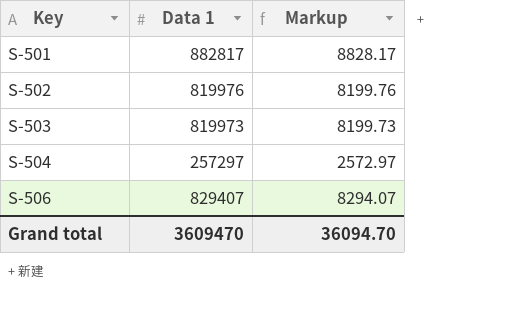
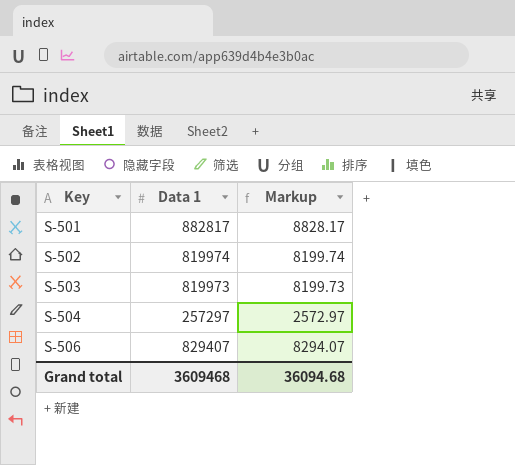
S-502 | Data 1: 819976 -> 819974
S-502 | Markup: 8199.76 -> 8199.74
Grand total | Data 1: 3609470 -> 3609468
Grand total | Markup: 36094.70 -> 36094.68

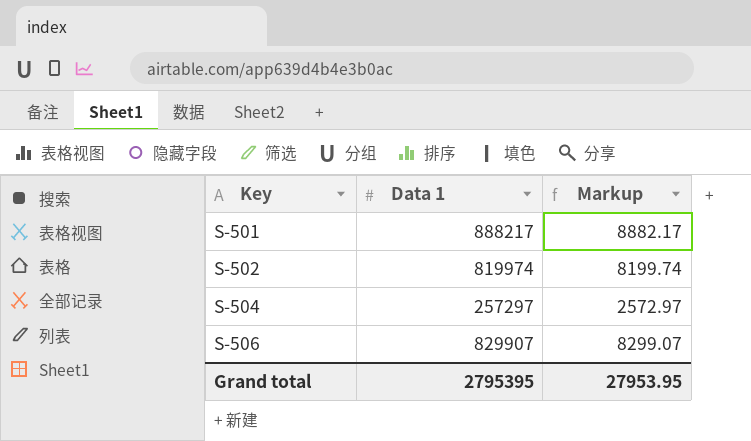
row S-503: 819973 | 8199.73 -> none
S-501 | Data 1: 882817 -> 888217
S-501 | Markup: 8828.17 -> 8882.17
S-506 | Data 1: 829407 -> 829907
S-506 | Markup: 8294.07 -> 8299.07
Grand total | Data 1: 3609468 -> 2795395
Grand total | Markup: 36094.68 -> 27953.95

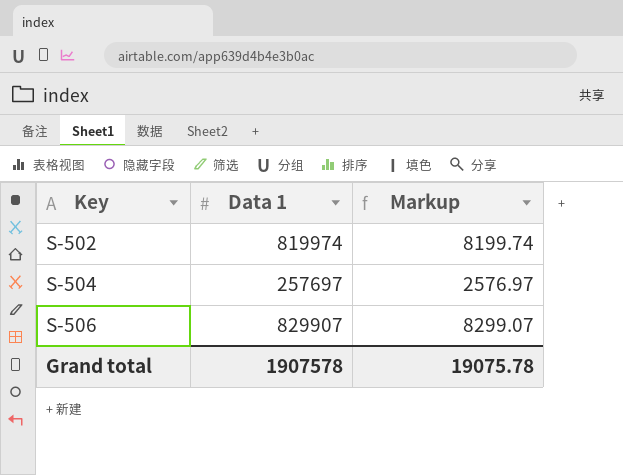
row S-501: 888217 | 8882.17 -> none
S-504 | Data 1: 257297 -> 257697
S-504 | Markup: 2572.97 -> 2576.97
Grand total | Data 1: 2795395 -> 1907578
Grand total | Markup: 27953.95 -> 19075.78

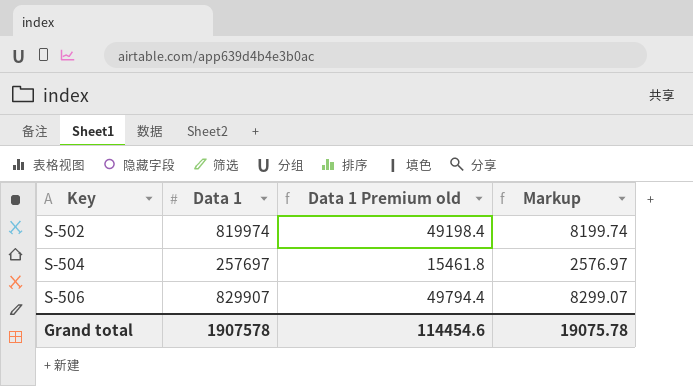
column Data 1 Premium old | formula: none -> [Data 1] * 0.06

